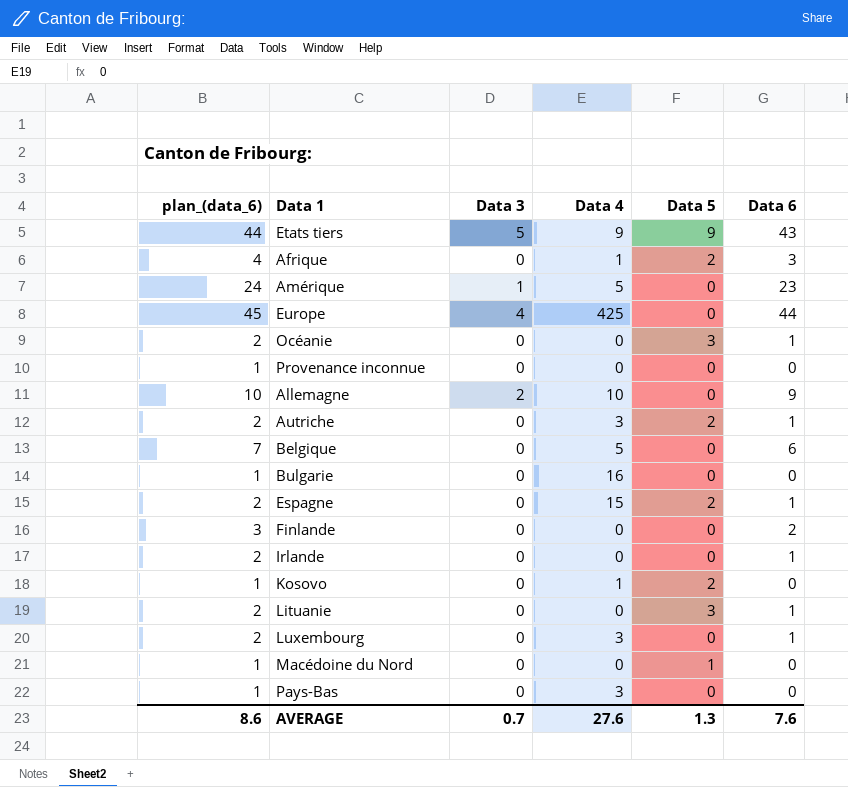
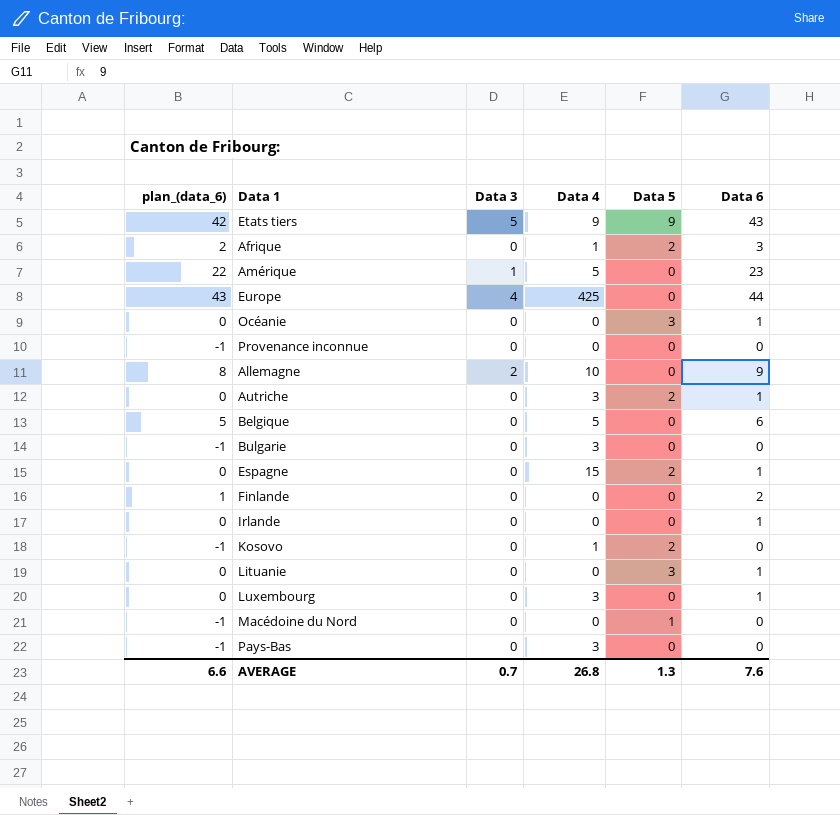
column plan_(data_6) | formula: [Data 6] + 1 -> [Data 6] - 1
Bulgarie | Data 4: 16 -> 3
AVERAGE | plan_(data_6): 8.6 -> 6.6
AVERAGE | Data 4: 27.6 -> 26.8

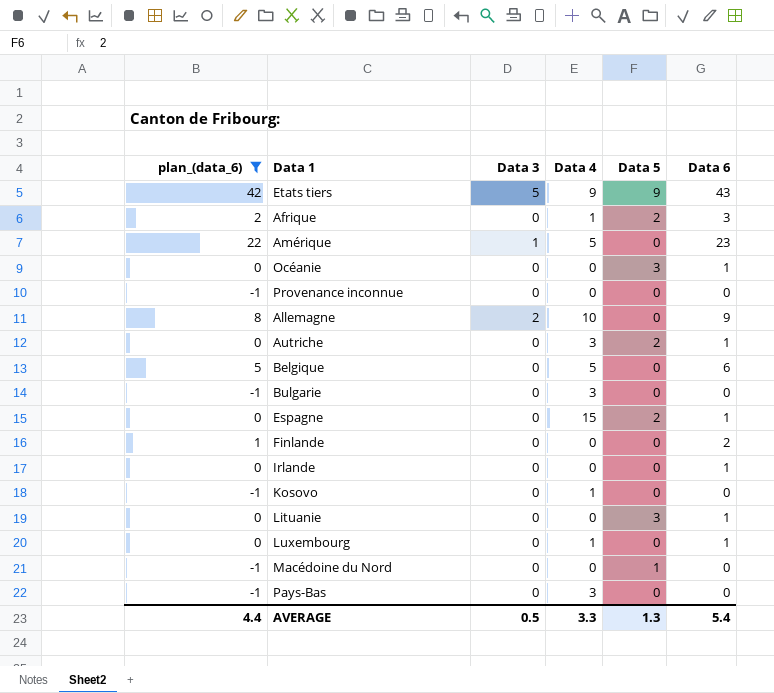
filter: none -> plan_(data_6) != 43
Kosovo | Data 5: 2 -> 0
Luxembourg | Data 4: 3 -> 1
AVERAGE | plan_(data_6): 6.6 -> 4.4
AVERAGE | Data 3: 0.7 -> 0.5
AVERAGE | Data 4: 26.8 -> 3.3
AVERAGE | Data 6: 7.6 -> 5.4

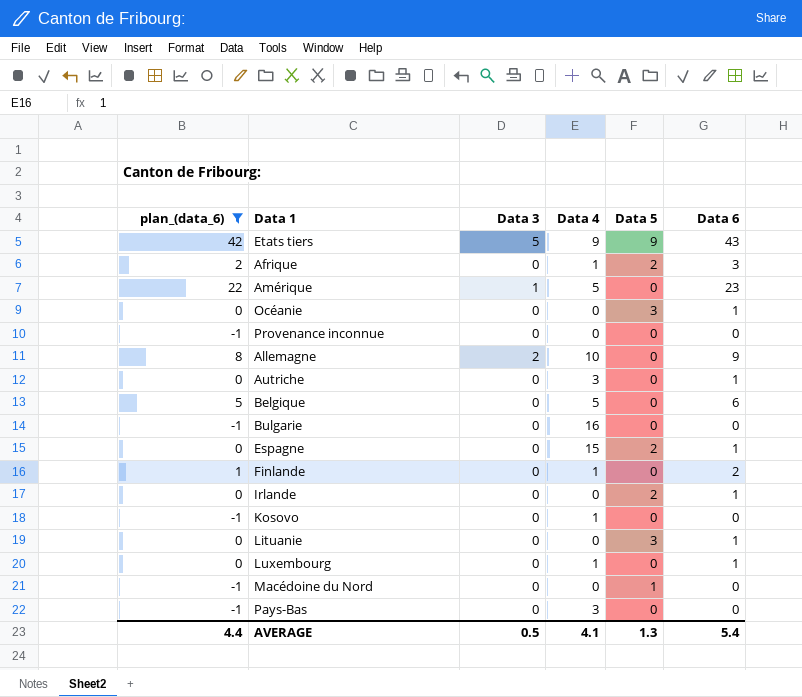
Autriche | Data 5: 2 -> 0
Bulgarie | Data 4: 3 -> 16
Finlande | Data 4: 0 -> 1
Irlande | Data 5: 0 -> 2
AVERAGE | Data 4: 3.3 -> 4.1

